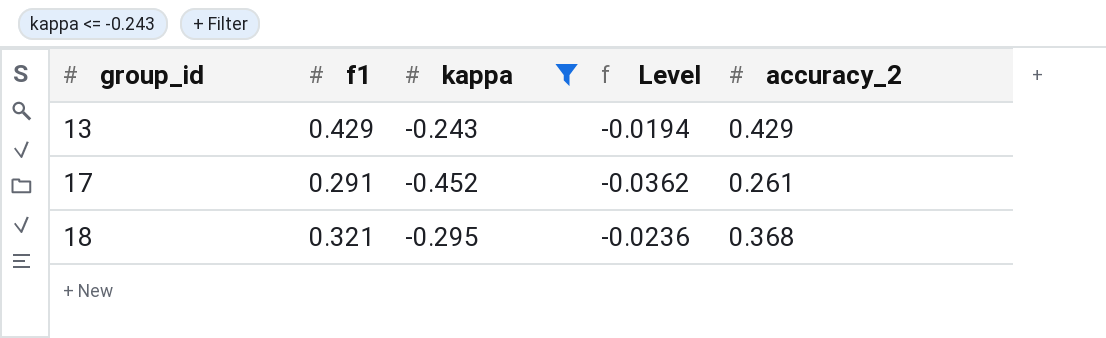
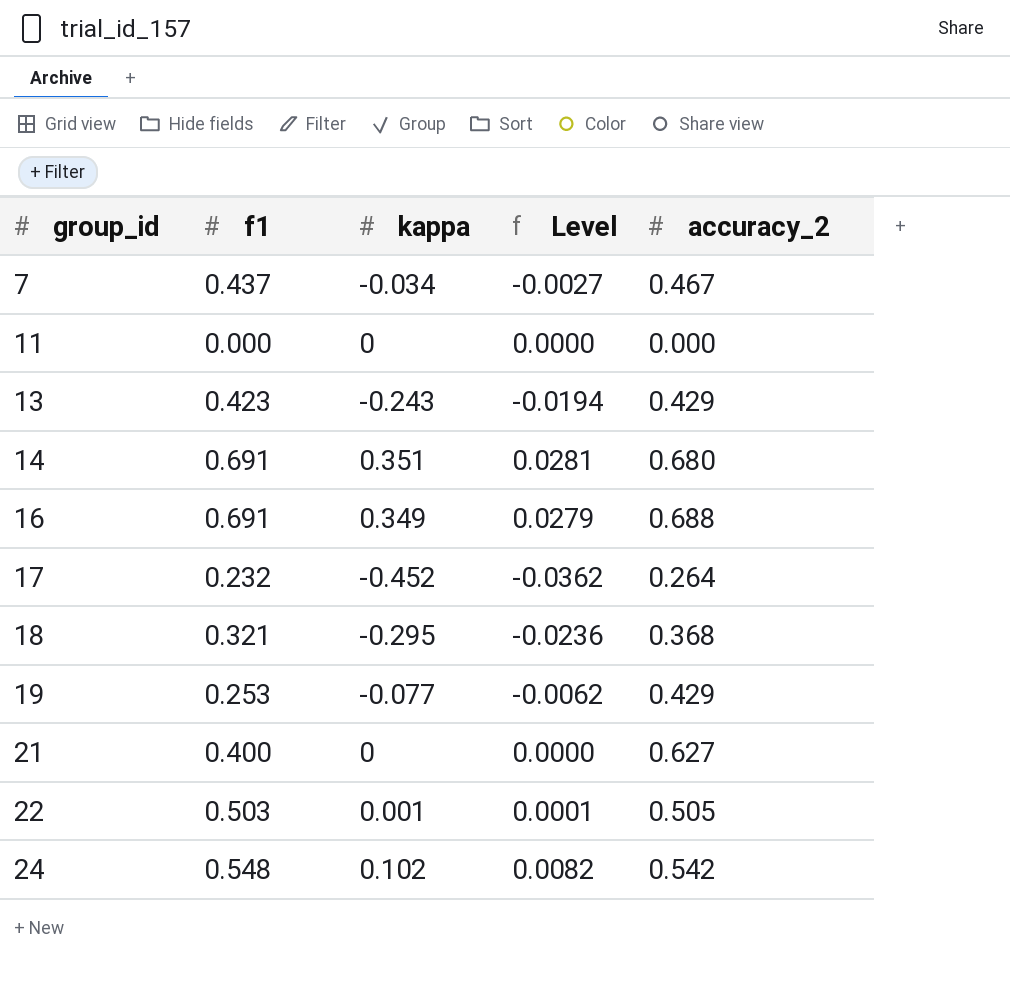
filter: kappa <= -0.243 -> none
13 | f1: 0.429 -> 0.423
17 | f1: 0.291 -> 0.232
17 | accuracy_2: 0.261 -> 0.264

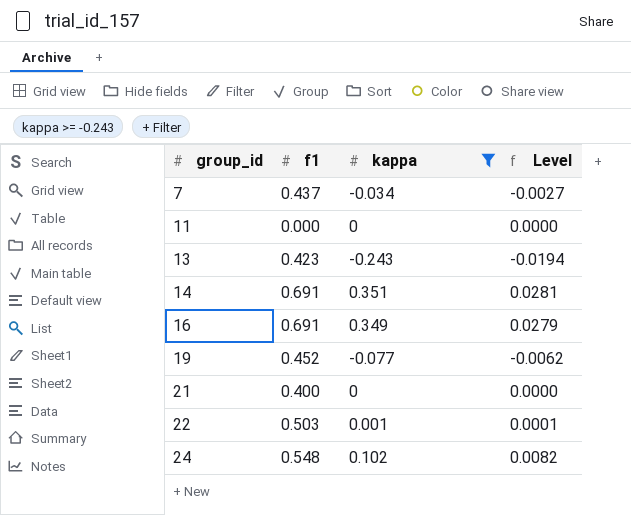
filter: none -> kappa >= -0.243
column accuracy_2 | position: 5 -> none
19 | f1: 0.253 -> 0.452

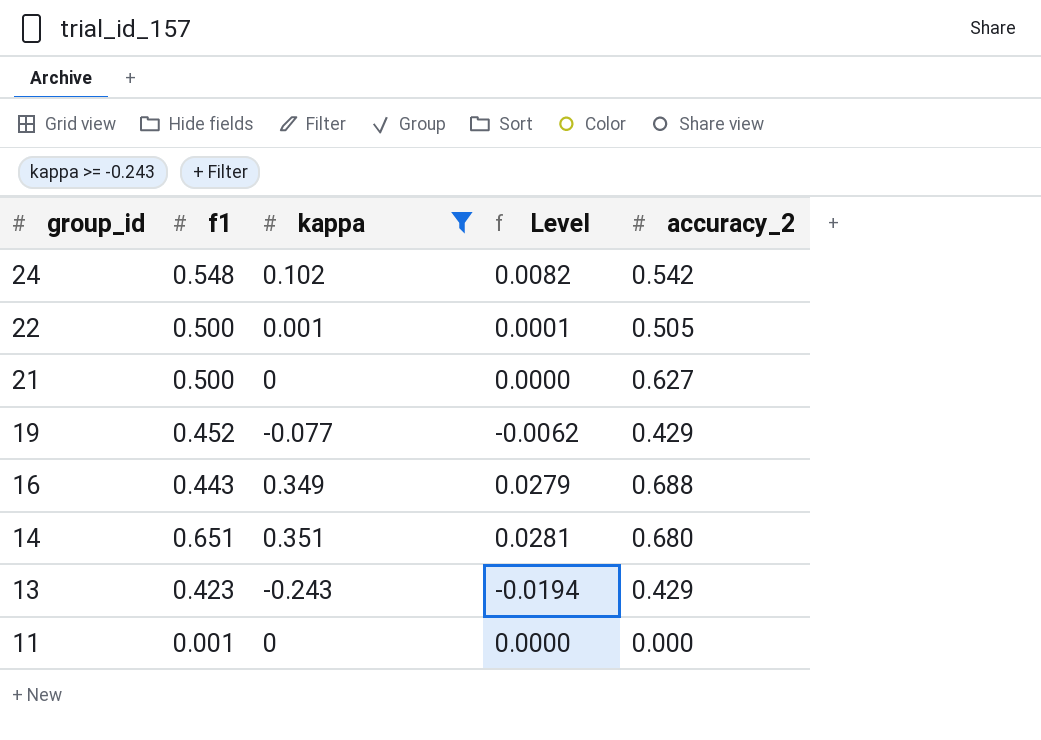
row order: group_id ascending -> group_id descending
column accuracy_2 | position: none -> 5
row 7: 0.437 | -0.034 | -0.0027 -> none
22 | f1: 0.503 -> 0.500
21 | f1: 0.400 -> 0.500
16 | f1: 0.691 -> 0.443
14 | f1: 0.691 -> 0.651
11 | f1: 0.000 -> 0.001

